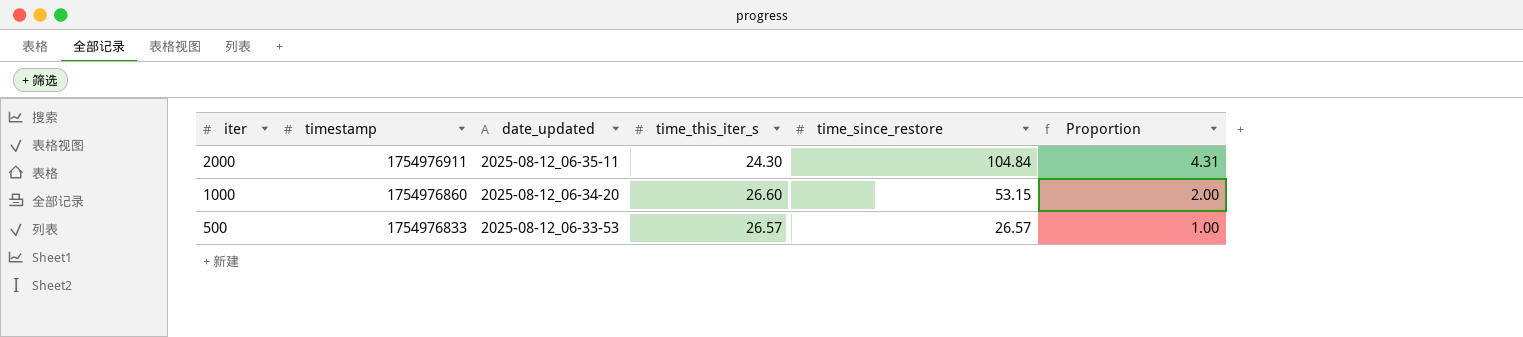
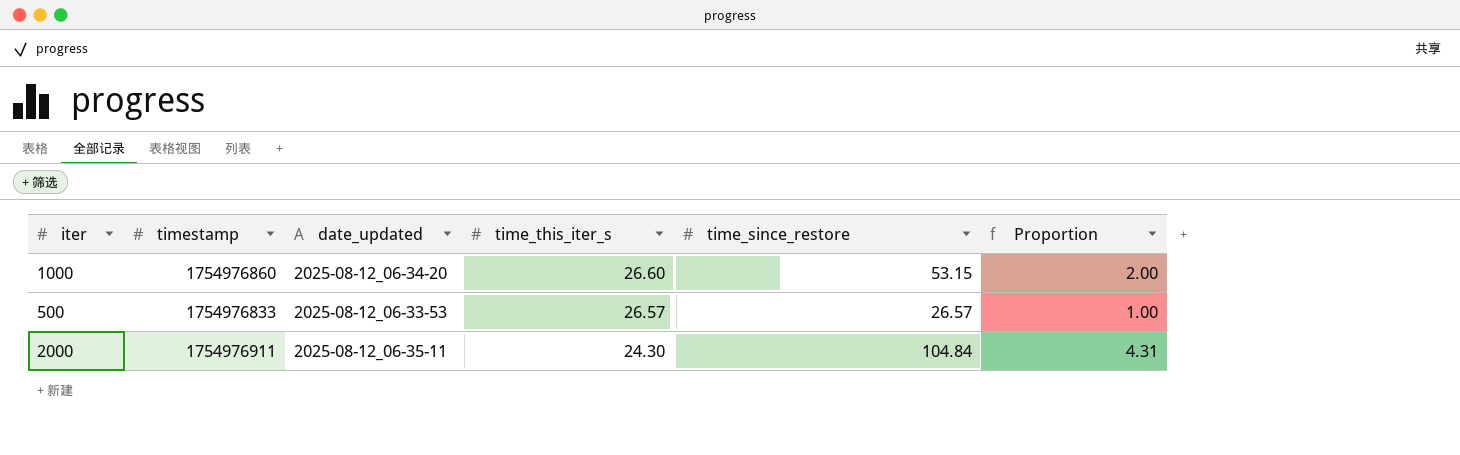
row order: iter descending -> time_this_iter_s descending

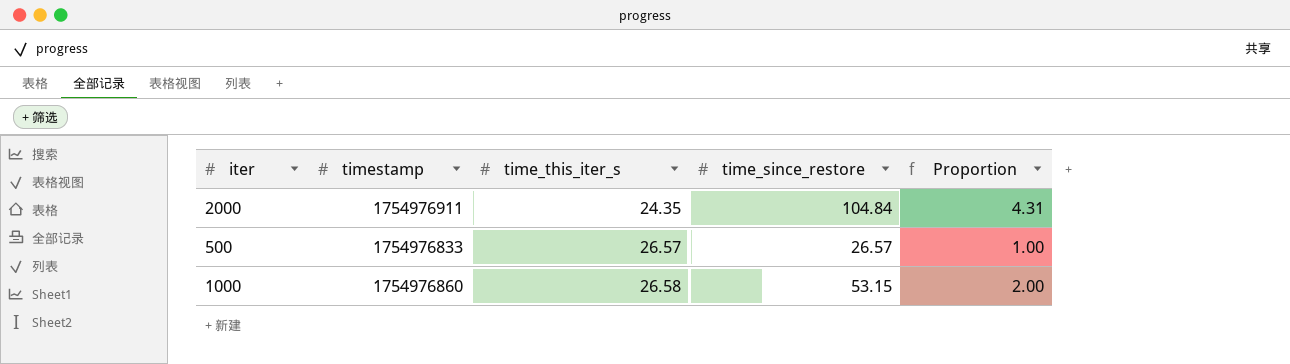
row order: time_this_iter_s descending -> time_this_iter_s ascending
column date_updated | position: 3 -> none
2000 | time_this_iter_s: 24.30 -> 24.35
1000 | time_this_iter_s: 26.60 -> 26.58

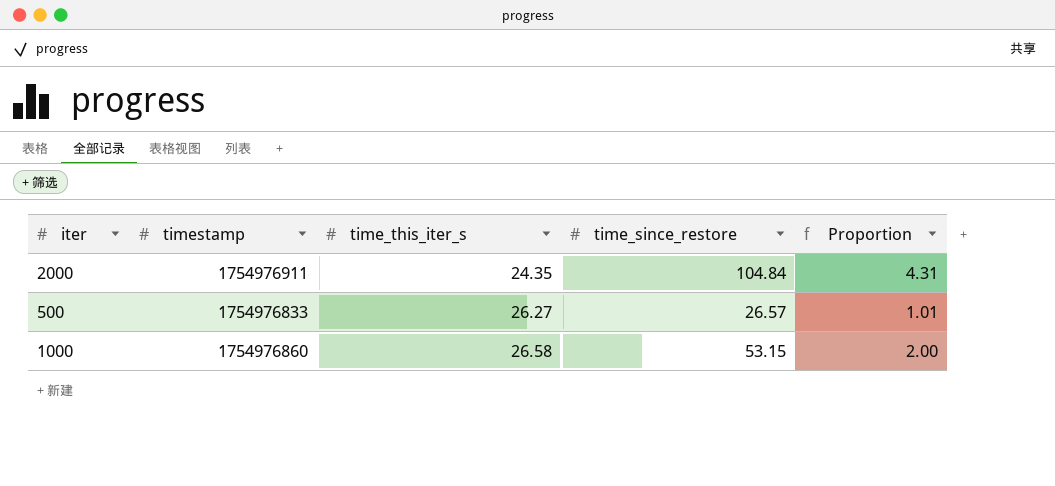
500 | time_this_iter_s: 26.57 -> 26.27
500 | Proportion: 1.00 -> 1.01

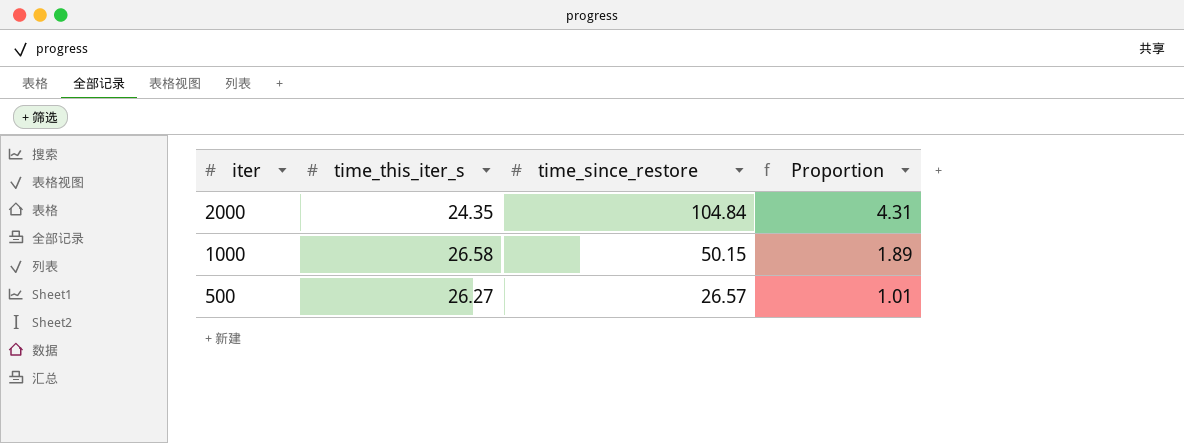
row order: time_this_iter_s ascending -> iter descending
column timestamp | position: 2 -> none
1000 | time_since_restore: 53.15 -> 50.15
1000 | Proportion: 2.00 -> 1.89

